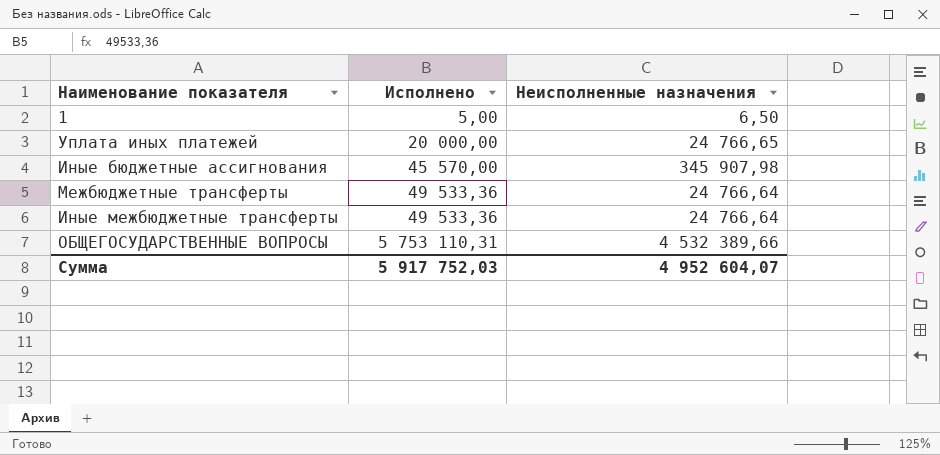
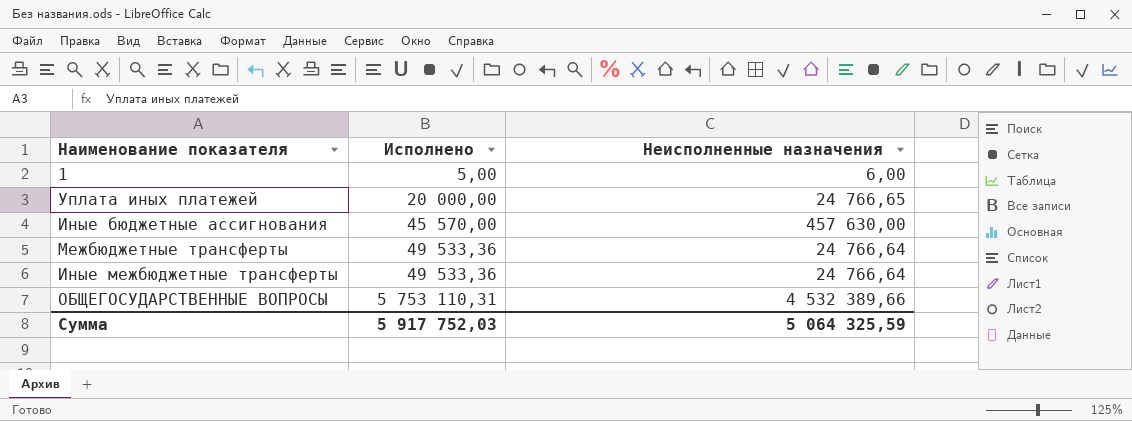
1 | Неисполненные назначения: 6,50 -> 6,00
Иные бюджетные ассигнования | Неисполненные назначения: 345 907,98 -> 457 630,00
Сумма | Неисполненные назначения: 4 952 604,07 -> 5 064 325,59

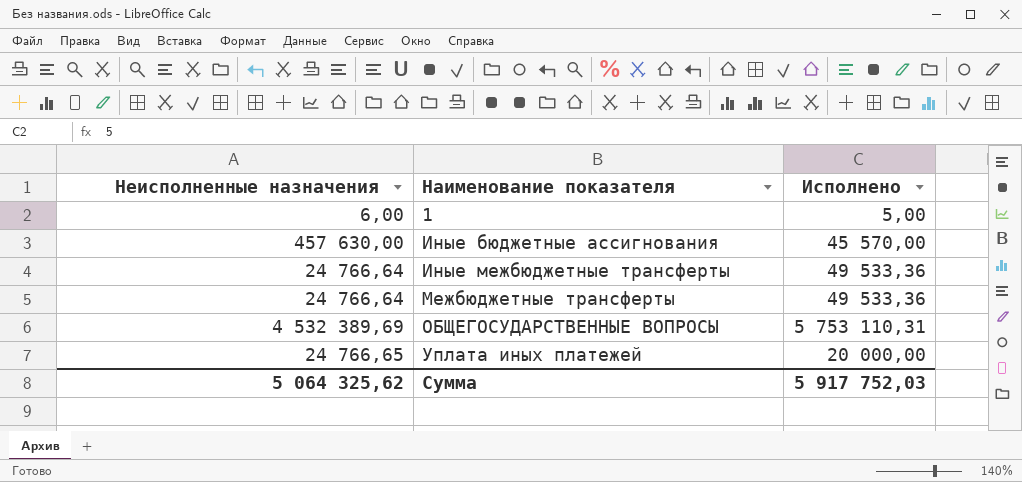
row order: Исполнено ascending -> Наименование показателя ascending
column Неисполненные назначения | position: 3 -> 1
ОБЩЕГОСУДАРСТВЕННЫЕ ВОПРОСЫ | Неисполненные назначения: 4 532 389,66 -> 4 532 389,69
Сумма | Неисполненные назначения: 5 064 325,59 -> 5 064 325,62

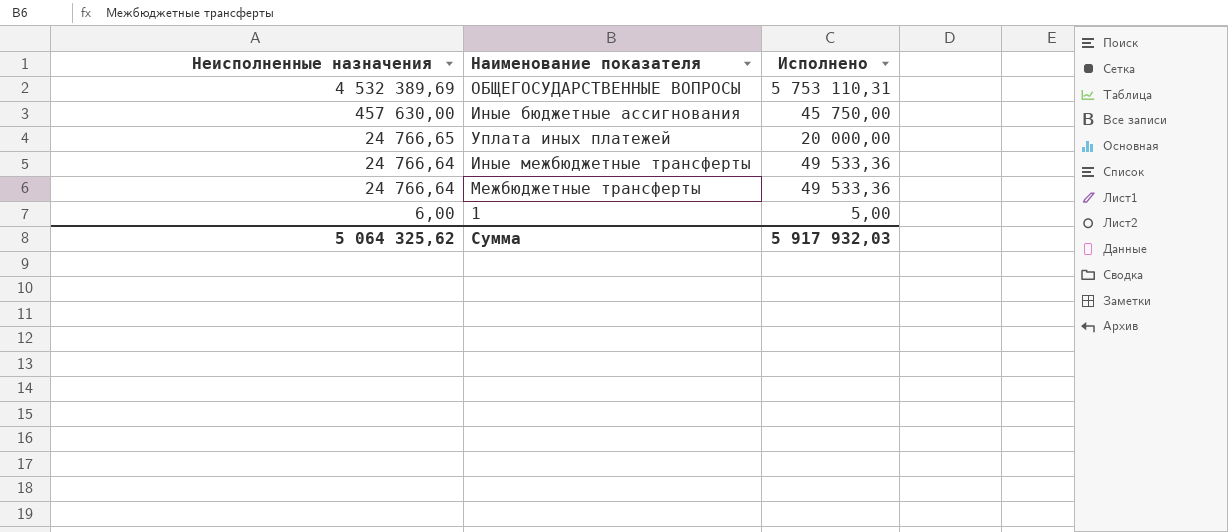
row order: Наименование показателя ascending -> Неисполненные назначения descending
Иные бюджетные ассигнования | Исполнено: 45 570,00 -> 45 750,00
Сумма | Исполнено: 5 917 752,03 -> 5 917 932,03

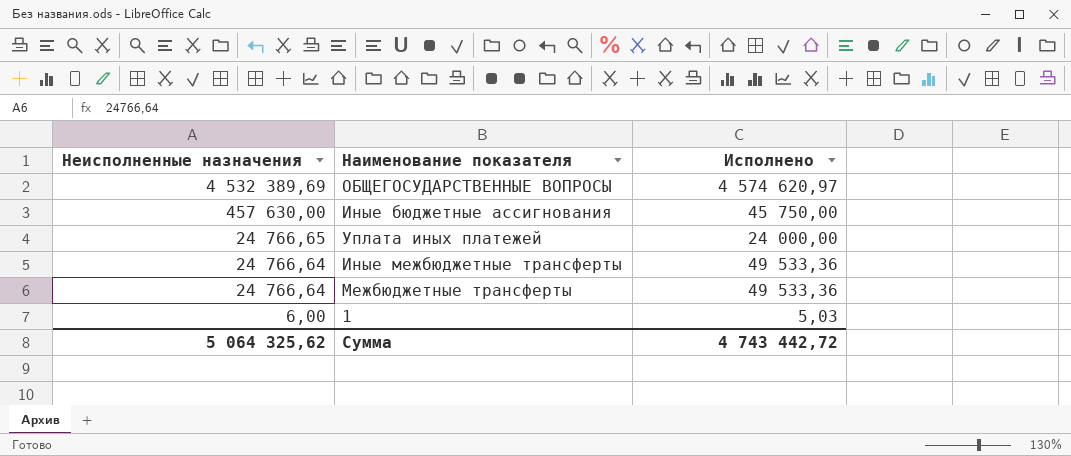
ОБЩЕГОСУДАРСТВЕННЫЕ ВОПРОСЫ | Исполнено: 5 753 110,31 -> 4 574 620,97
Уплата иных платежей | Исполнено: 20 000,00 -> 24 000,00
1 | Исполнено: 5,00 -> 5,03
Сумма | Исполнено: 5 917 932,03 -> 4 743 442,72

